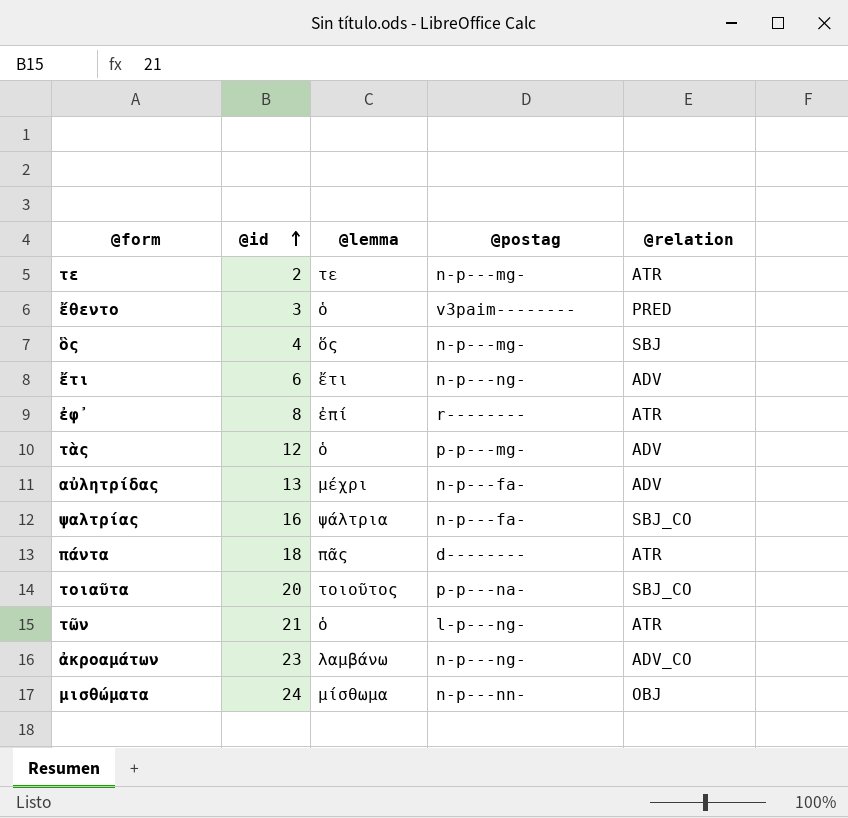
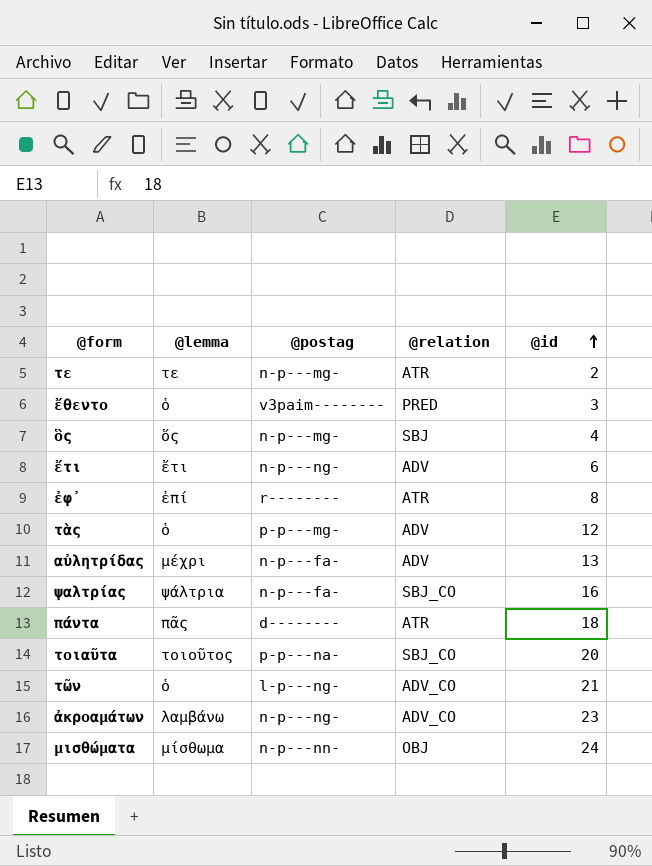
column @id | position: 2 -> 5
τῶν | @relation: ATR -> ADV_CO

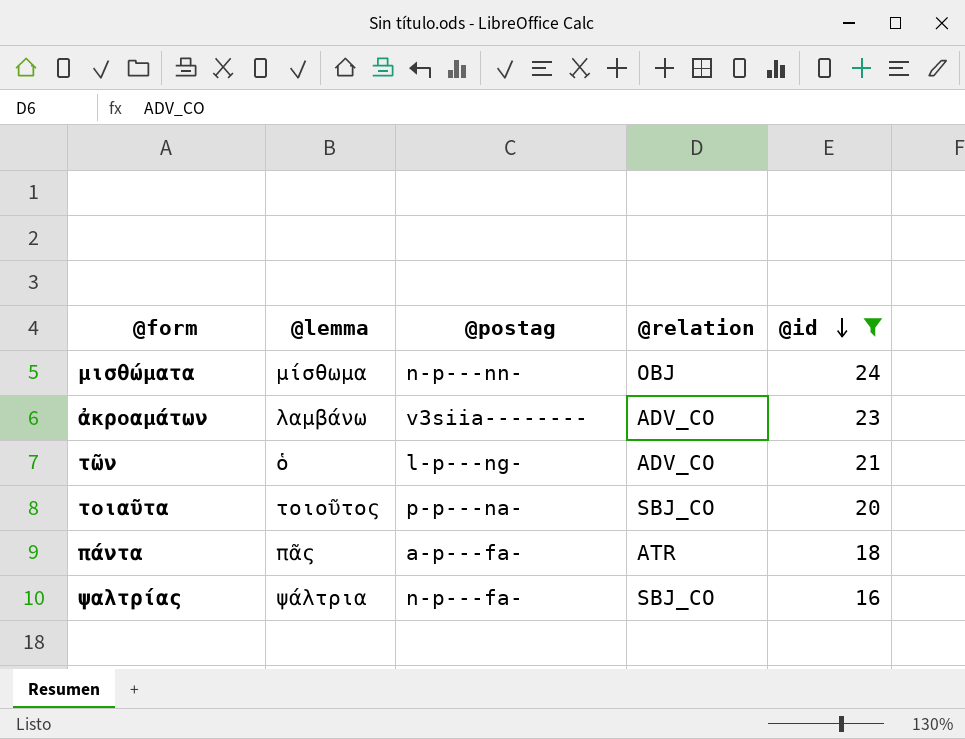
filter: none -> @id >= 16
row order: @id ascending -> @id descending
ἀκροαμάτων | @postag: n-p---ng- -> v3siia--------
πάντα | @postag: d-------- -> a-p---fa-

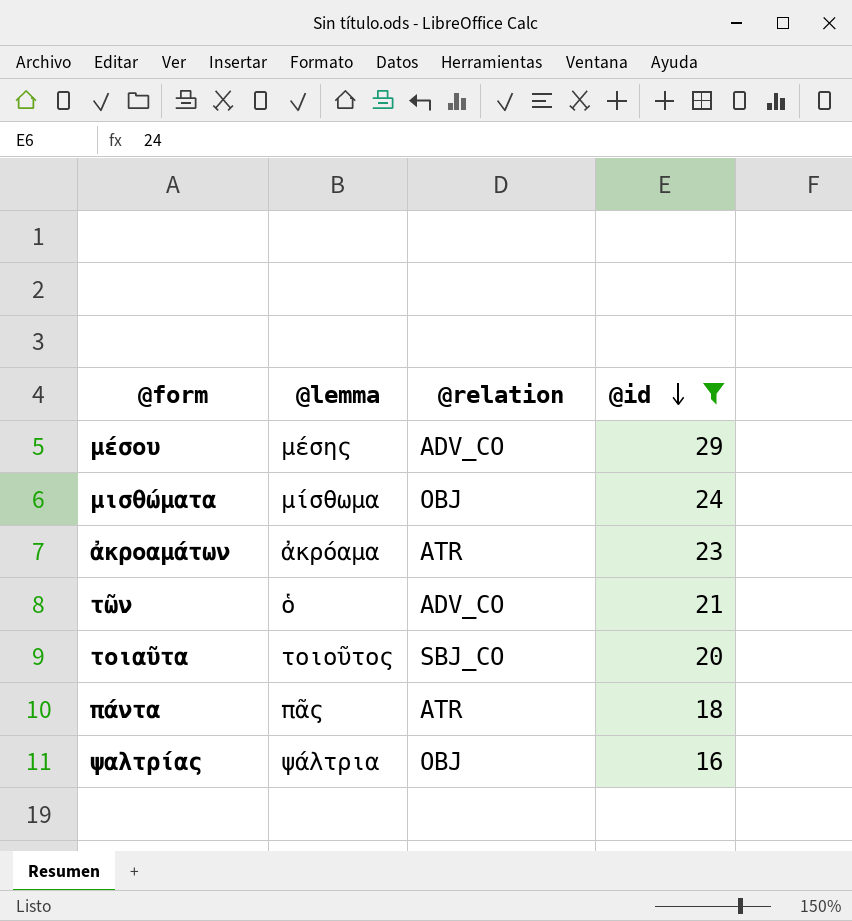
column @postag | position: 3 -> none
row μέσου: none -> μέσης | ADV_CO | 29
ἀκροαμάτων | @lemma: λαμβάνω -> ἀκρόαμα
ἀκροαμάτων | @relation: ADV_CO -> ATR
ψαλτρίας | @relation: SBJ_CO -> OBJ

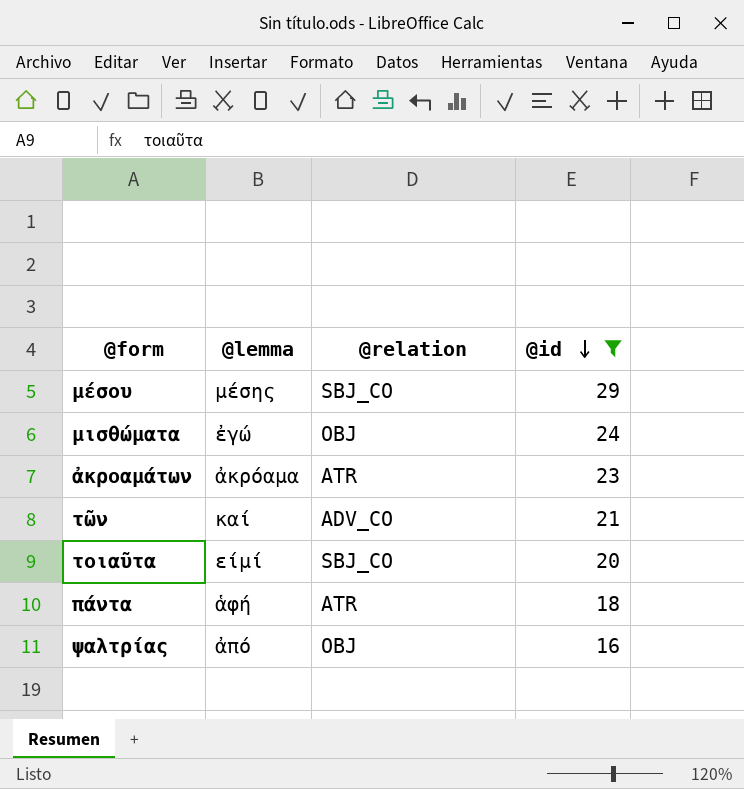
μέσου | @relation: ADV_CO -> SBJ_CO
μισθώματα | @lemma: μίσθωμα -> ἐγώ
τῶν | @lemma: ὁ -> καί
τοιαῦτα | @lemma: τοιοῦτος -> είμί
πάντα | @lemma: πᾶς -> ἁφή
ψαλτρίας | @lemma: ψάλτρια -> ἀπό

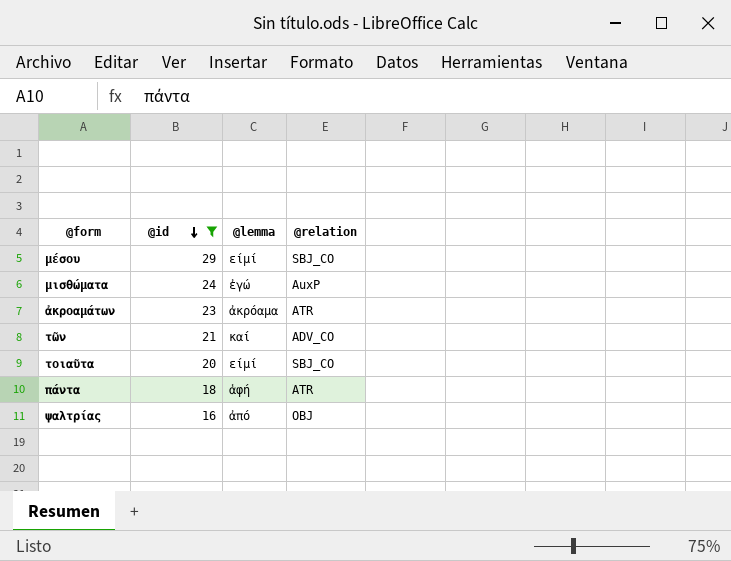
column @id | position: 4 -> 2
μέσου | @lemma: μέσης -> είμί
μισθώματα | @relation: OBJ -> AuxP

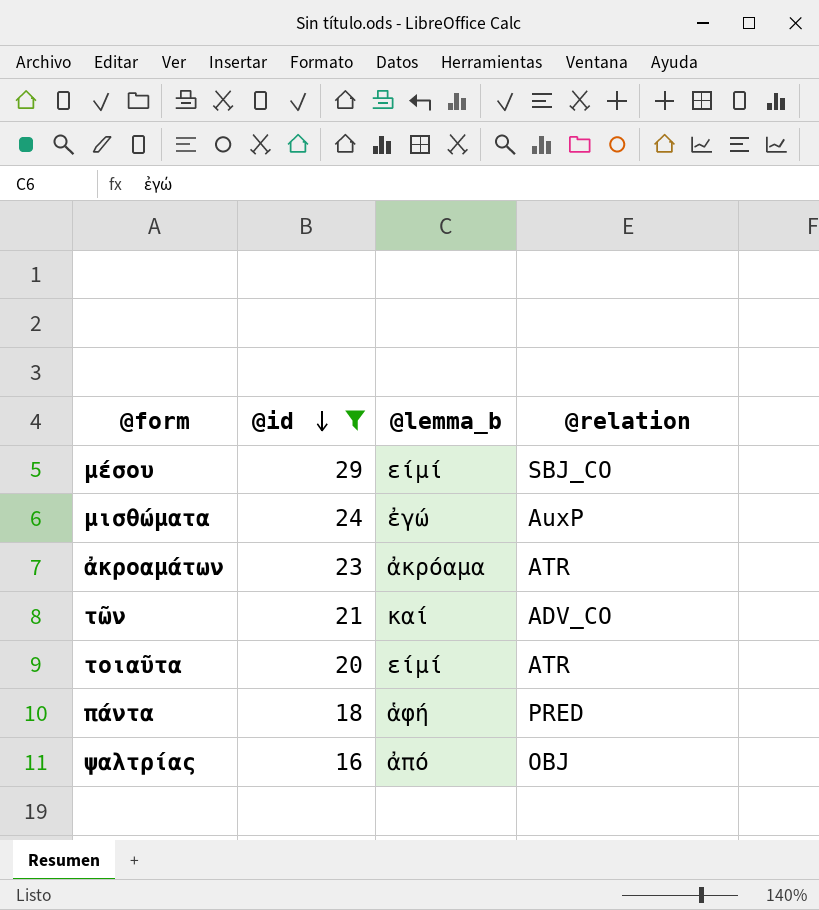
column name: @lemma -> @lemma_b
τοιαῦτα | @relation: SBJ_CO -> ATR
πάντα | @relation: ATR -> PRED

